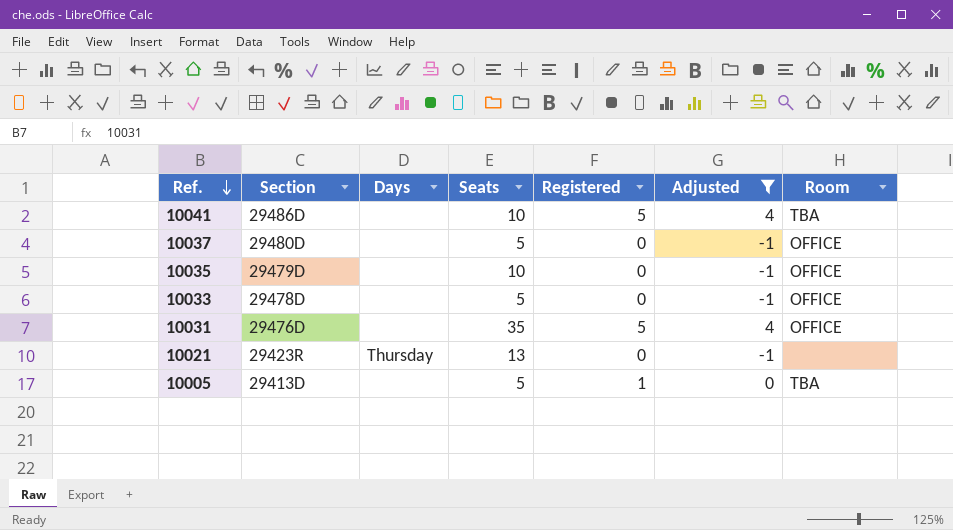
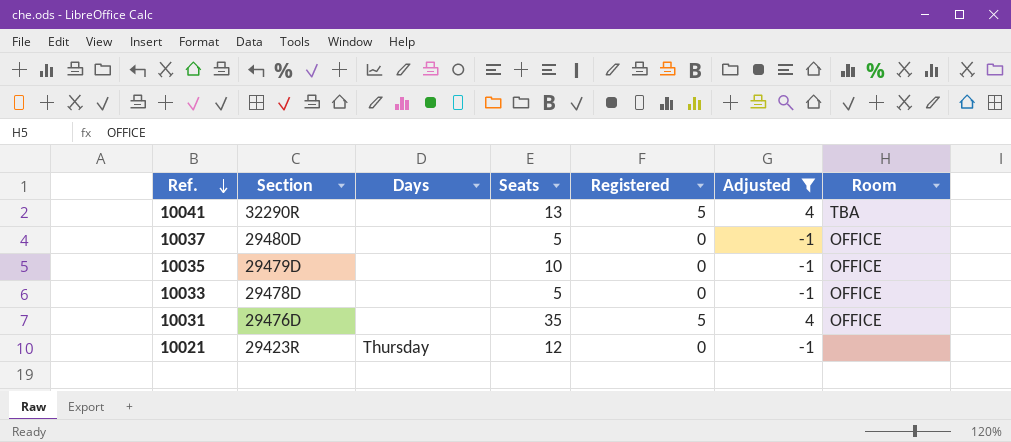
row 10005: 29413D | none | 5 | 1 | 0 | TBA -> none
10041 | Section: 29486D -> 32290R
10041 | Seats: 10 -> 13
10021 | Seats: 13 -> 12

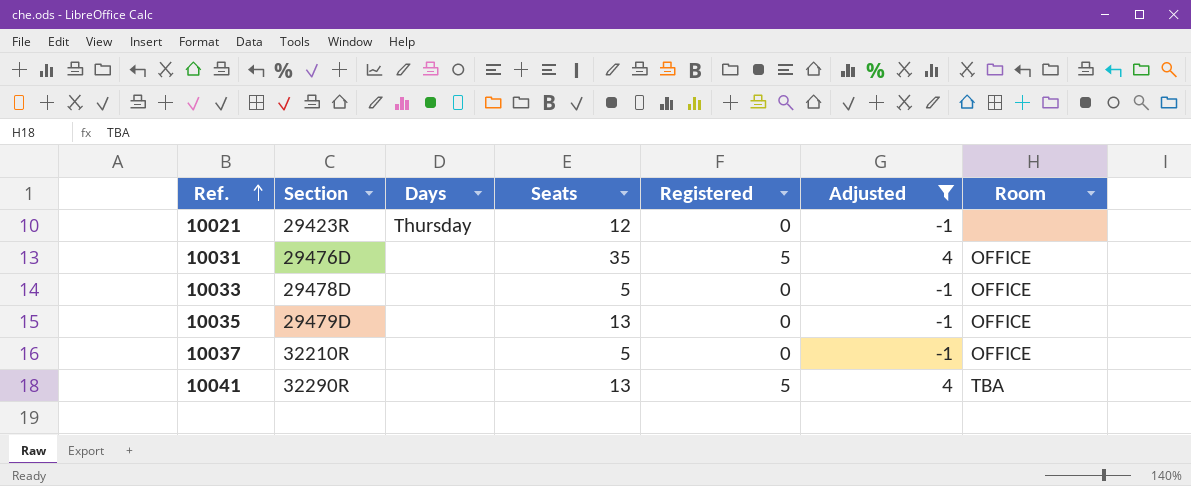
row order: Ref. descending -> Ref. ascending
10035 | Seats: 10 -> 13
10037 | Section: 29480D -> 32210R

